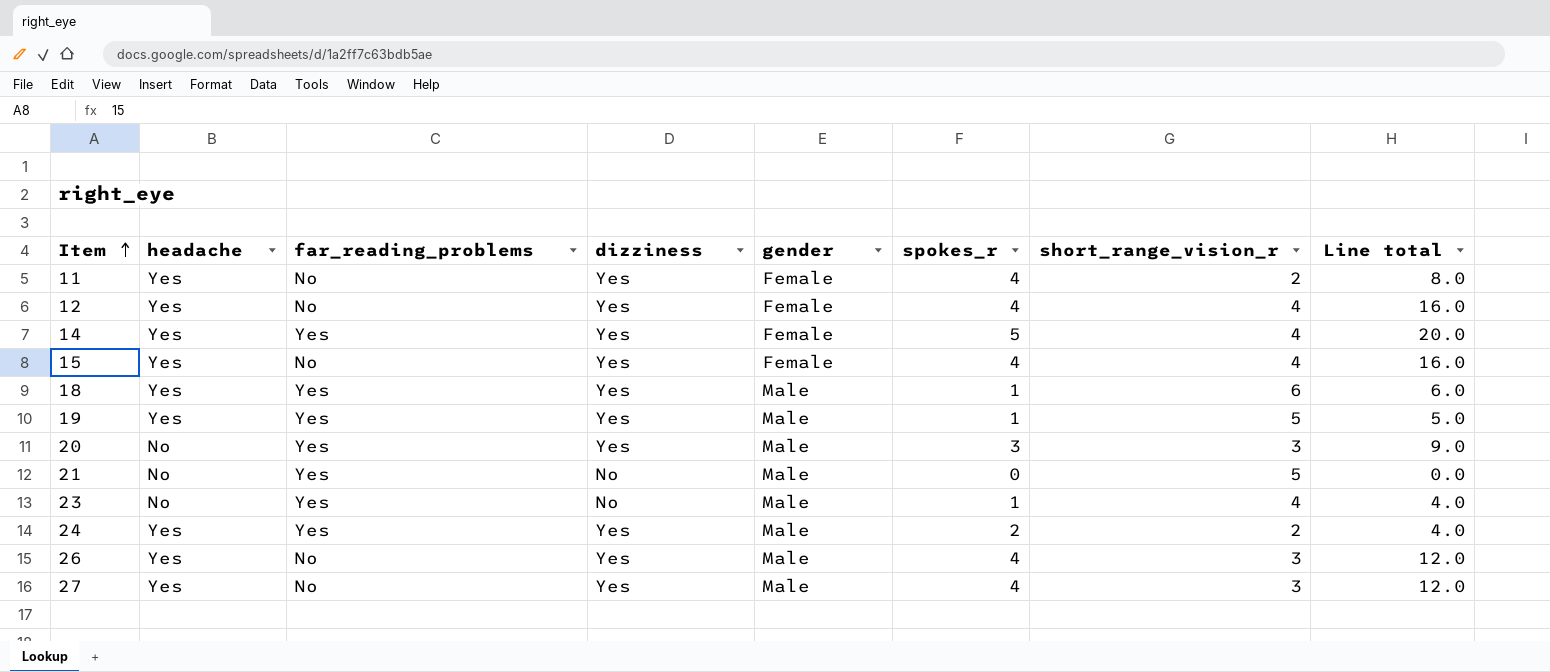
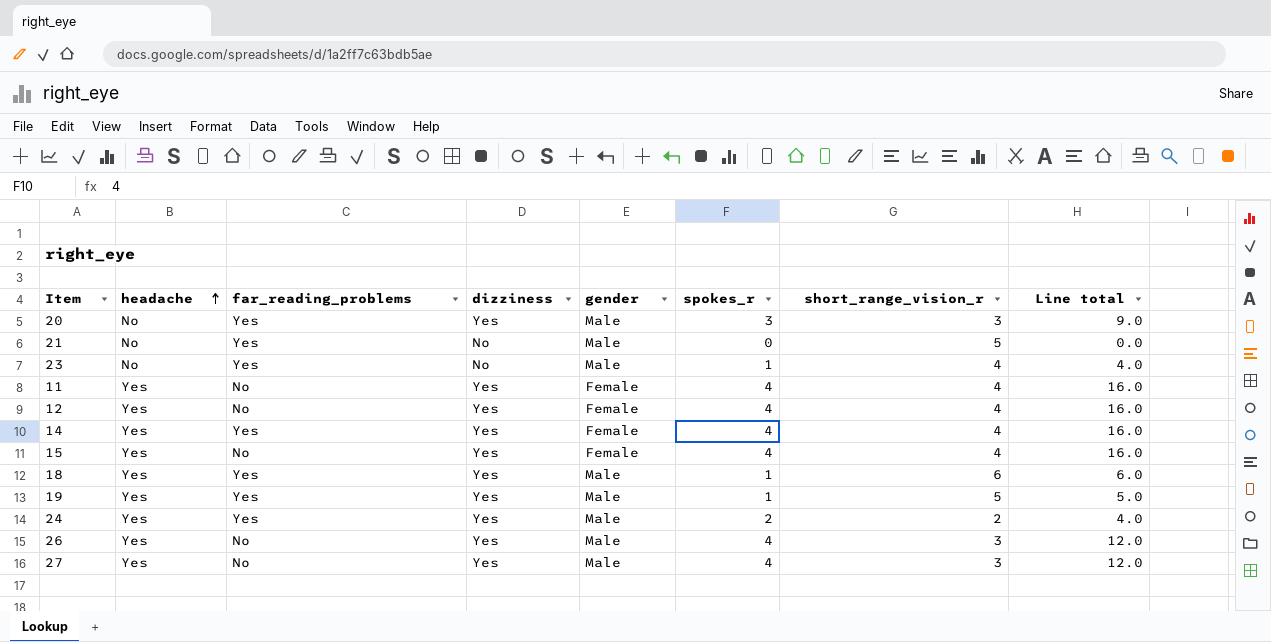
row order: Item ascending -> headache ascending
11 | short_range_vision_r: 2 -> 4
11 | Line total: 8.0 -> 16.0
14 | spokes_r: 5 -> 4
14 | Line total: 20.0 -> 16.0

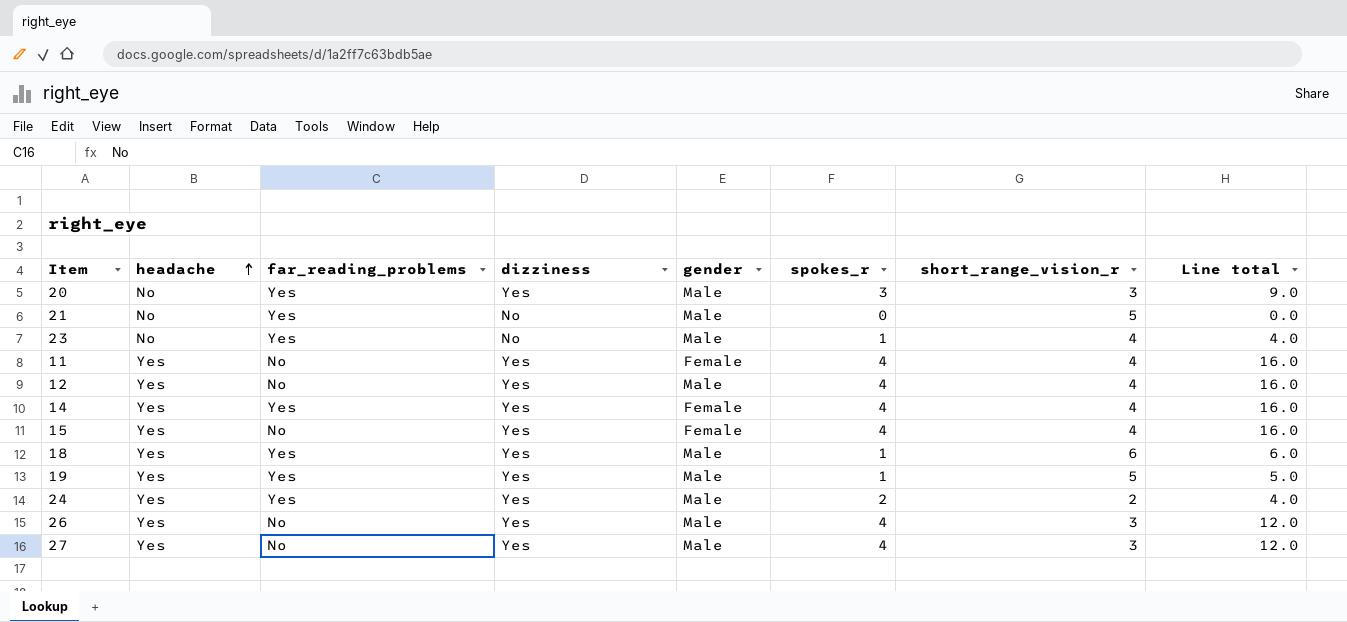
12 | gender: Female -> Male

